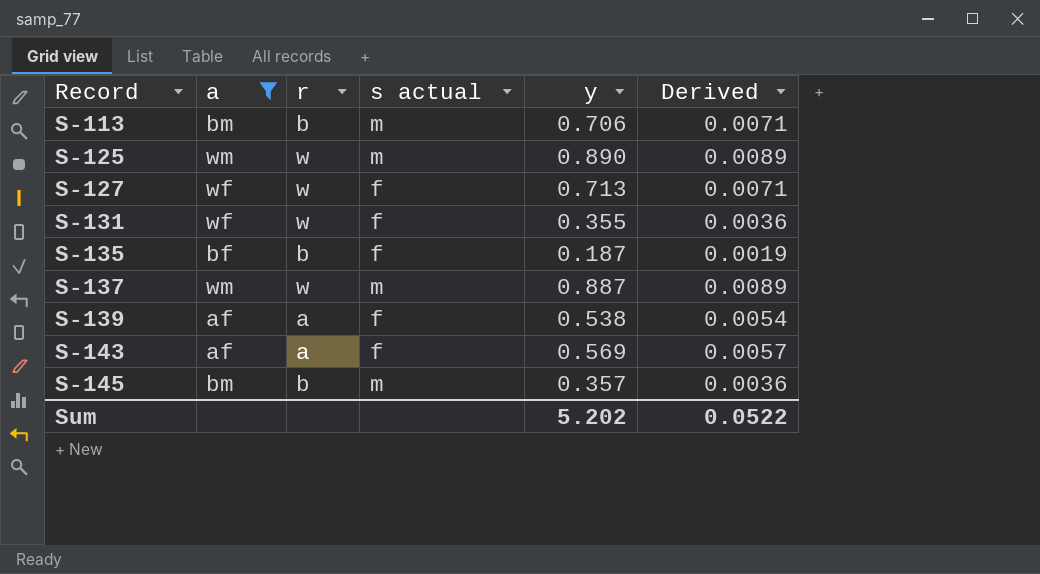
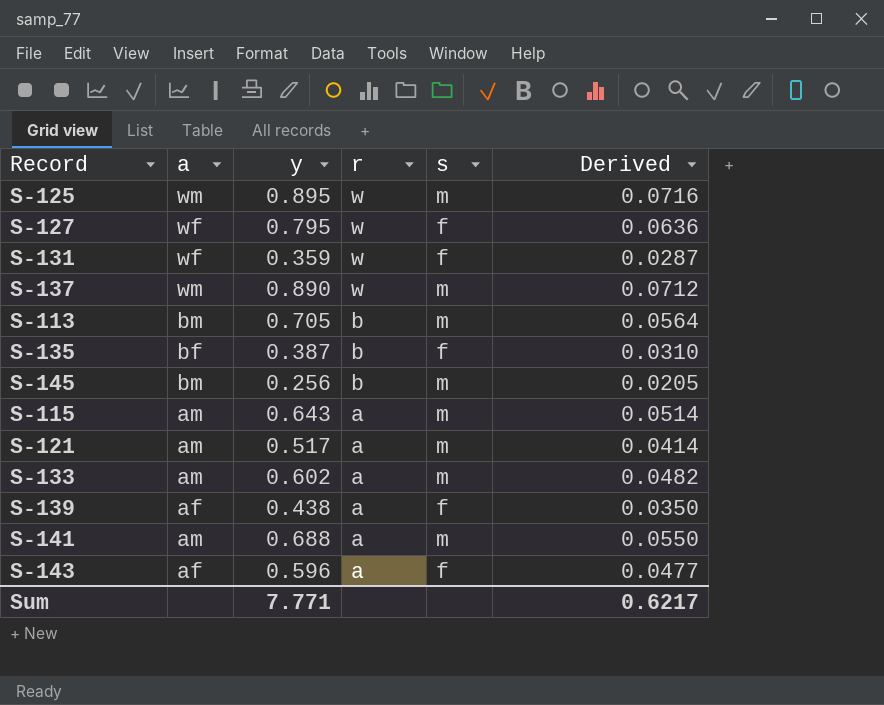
filter: a != am -> none
row order: Record ascending -> r descending
column y | position: 5 -> 3
column name: s actual -> s
column Derived | formula: [y] * 0.01 -> [y] * 0.08
S-125 | y: 0.890 -> 0.895
S-127 | y: 0.713 -> 0.795
S-131 | y: 0.355 -> 0.359
S-137 | y: 0.887 -> 0.890
S-113 | y: 0.706 -> 0.705
S-135 | y: 0.187 -> 0.387
S-145 | y: 0.357 -> 0.256
S-139 | y: 0.538 -> 0.438
S-143 | y: 0.569 -> 0.596
Sum | y: 5.202 -> 7.771
Sum | Derived: 0.0522 -> 0.6217

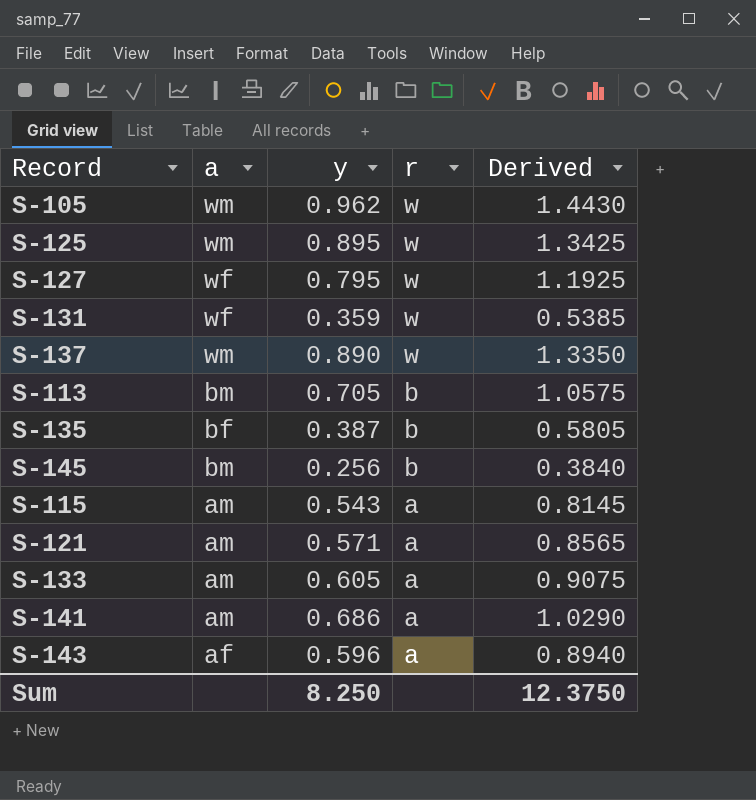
column s | position: 5 -> none
column Derived | formula: [y] * 0.08 -> [y] * 1.5
row S-139: af | 0.438 | a | f | 0.0350 -> none
row S-105: none -> wm | 0.962 | w | 1.4430
S-115 | y: 0.643 -> 0.543
S-121 | y: 0.517 -> 0.571
S-133 | y: 0.602 -> 0.605
S-141 | y: 0.688 -> 0.686
Sum | y: 7.771 -> 8.250
Sum | Derived: 0.6217 -> 12.3750

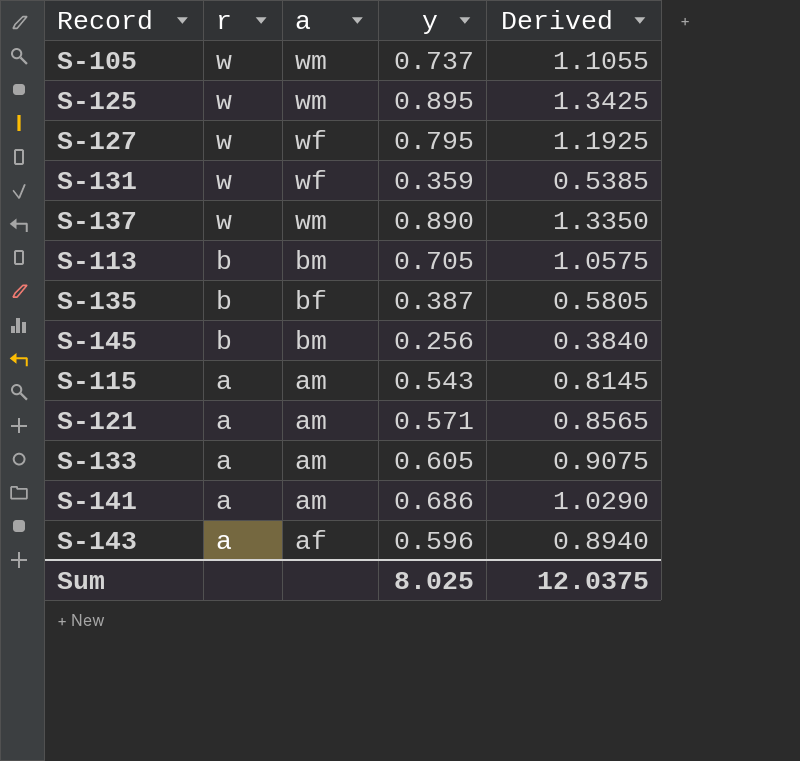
column r | position: 4 -> 2
S-105 | y: 0.962 -> 0.737
S-105 | Derived: 1.4430 -> 1.1055
Sum | y: 8.250 -> 8.025
Sum | Derived: 12.3750 -> 12.0375

